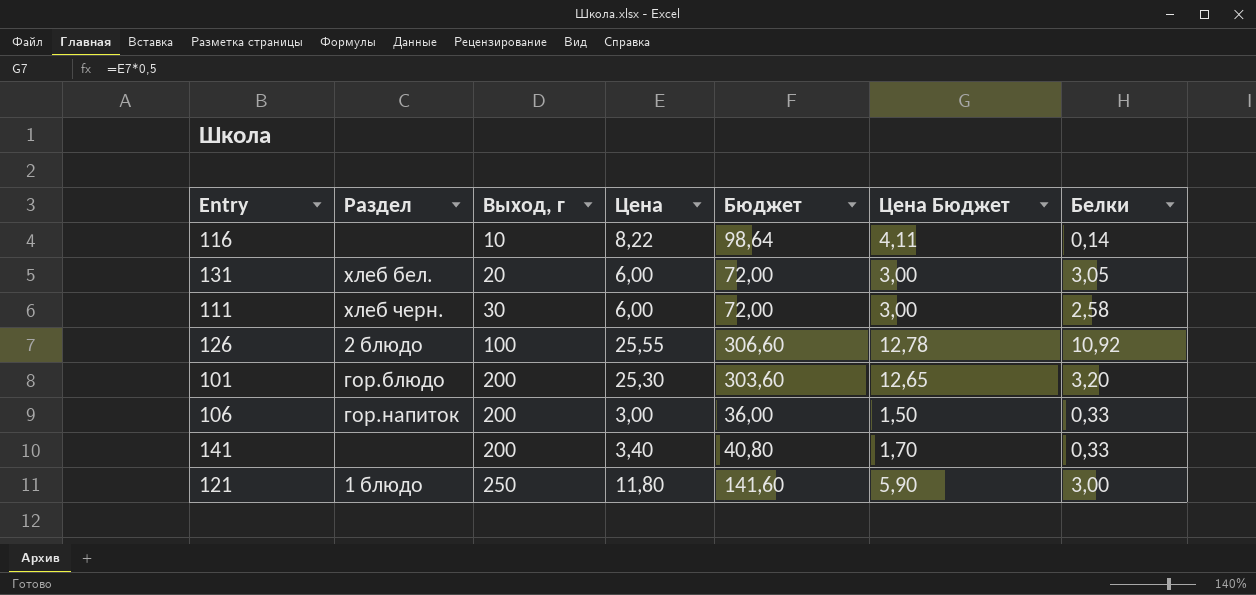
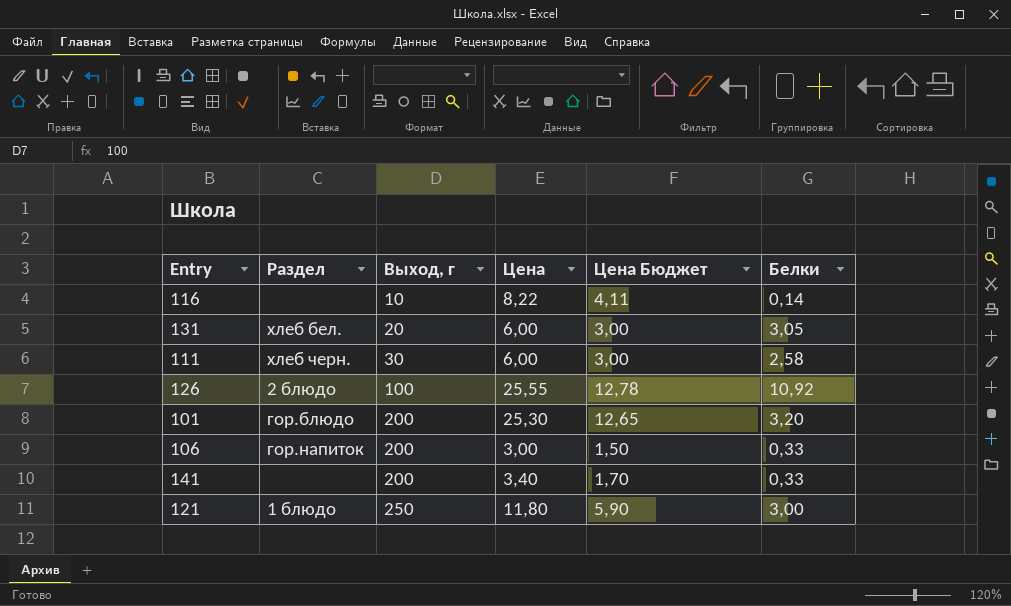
column Бюджет | formula: [Цена] * 12 -> none

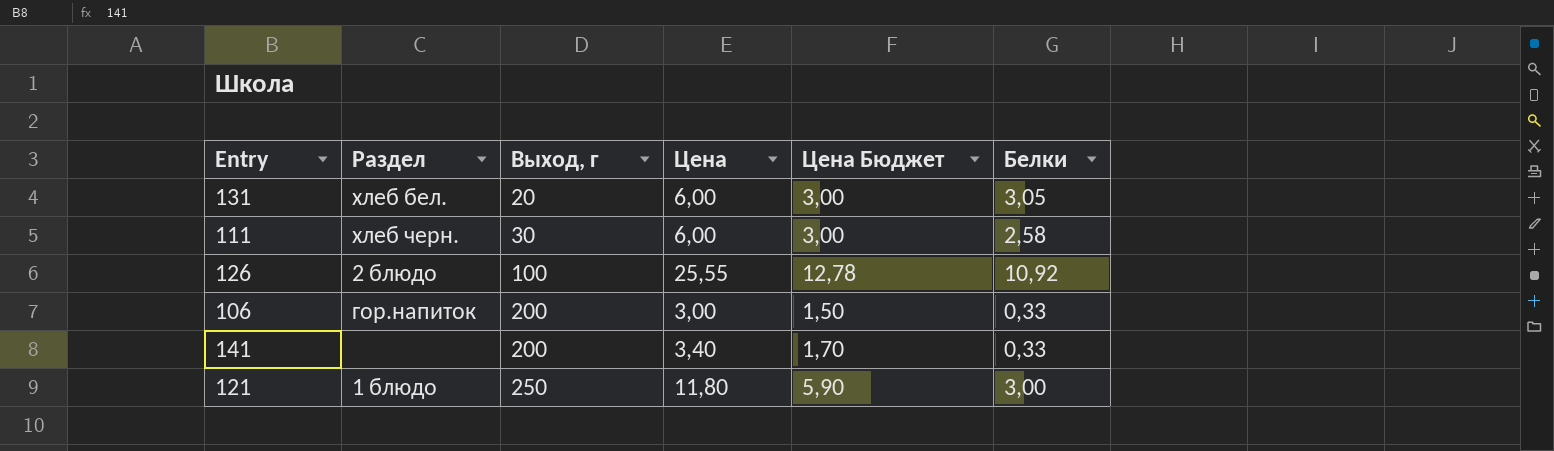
row 116: none | 10 | 8,22 | 4,11 | 0,14 -> none
row 101: гор.блюдо | 200 | 25,30 | 12,65 | 3,20 -> none

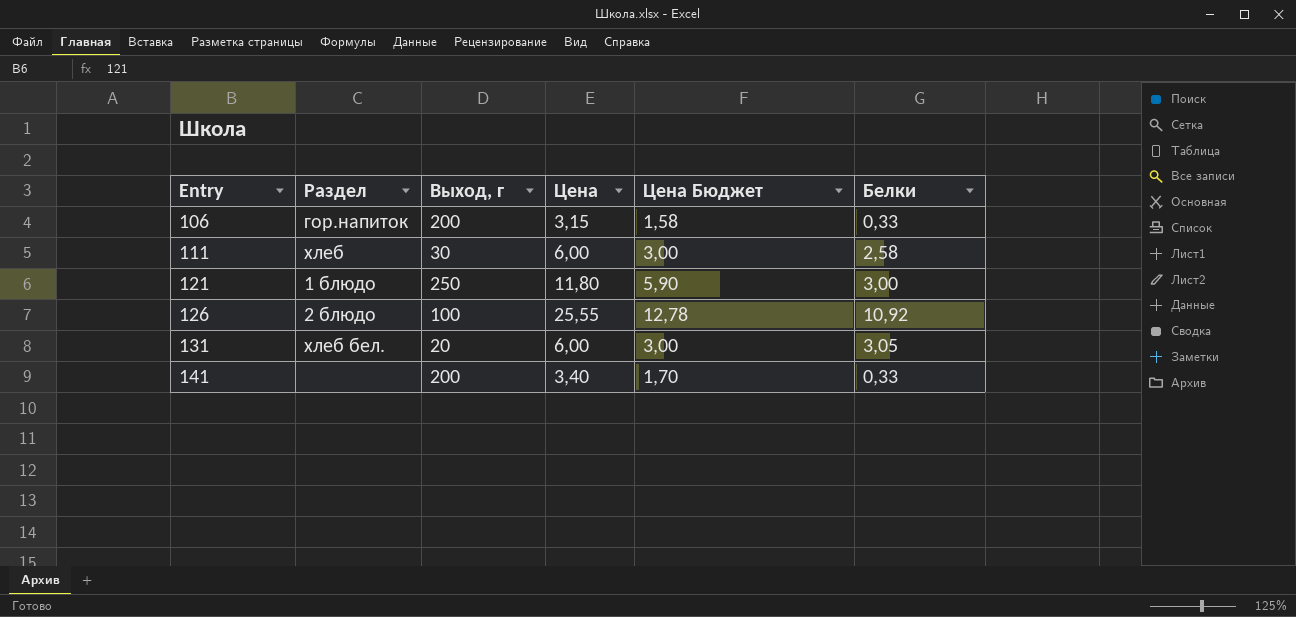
row order: Выход, г ascending -> Entry ascending
106 | Цена: 3,00 -> 3,15
106 | Цена Бюджет: 1,50 -> 1,58
111 | Раздел: хлеб черн. -> хлеб

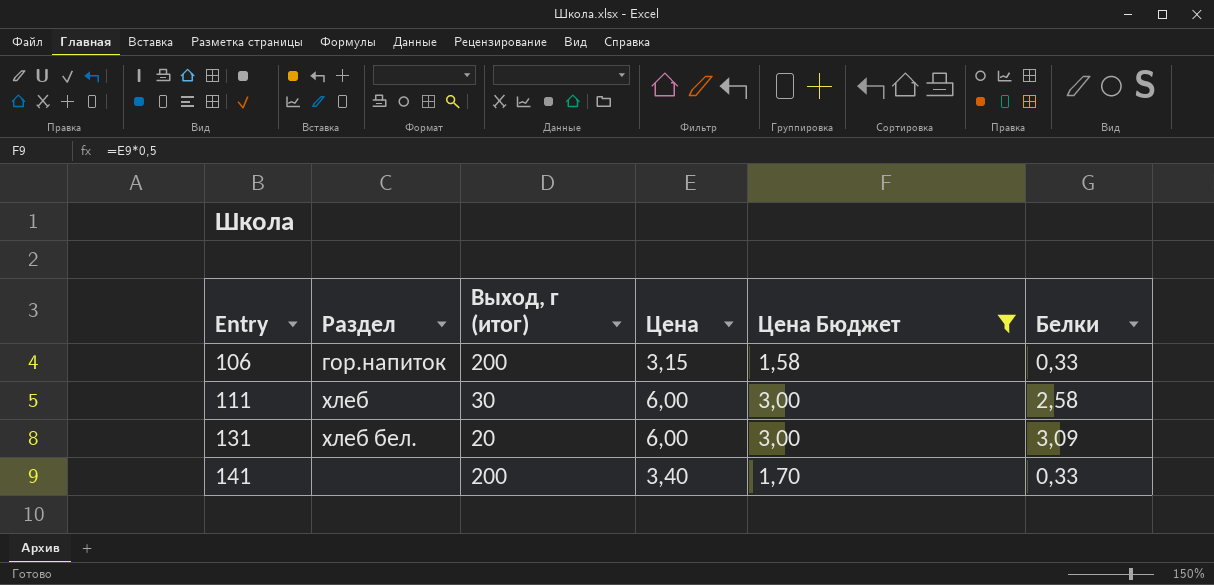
filter: none -> Цена Бюджет <= 3,00
column name: Выход, г -> Выход, г (итог)
131 | Белки: 3,05 -> 3,09

